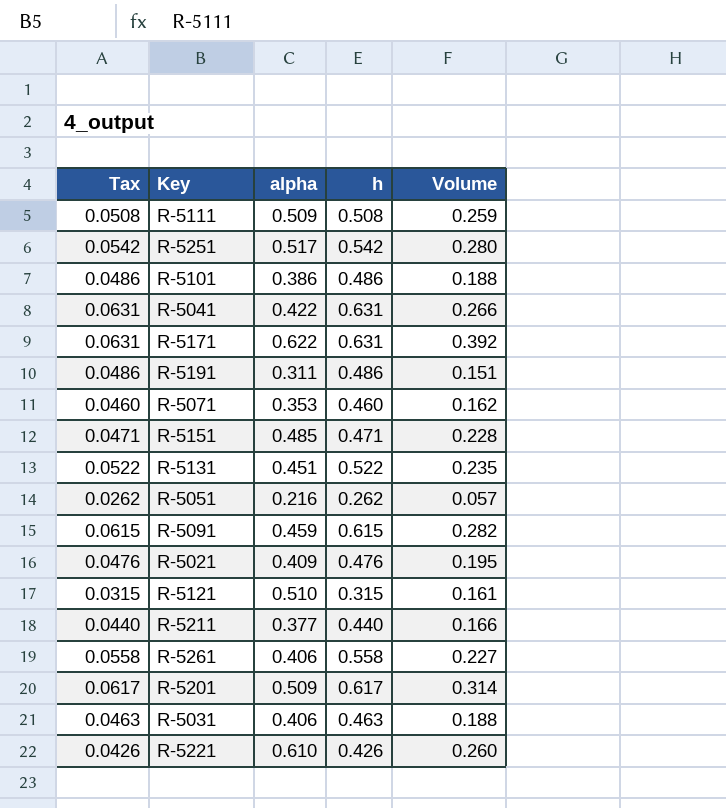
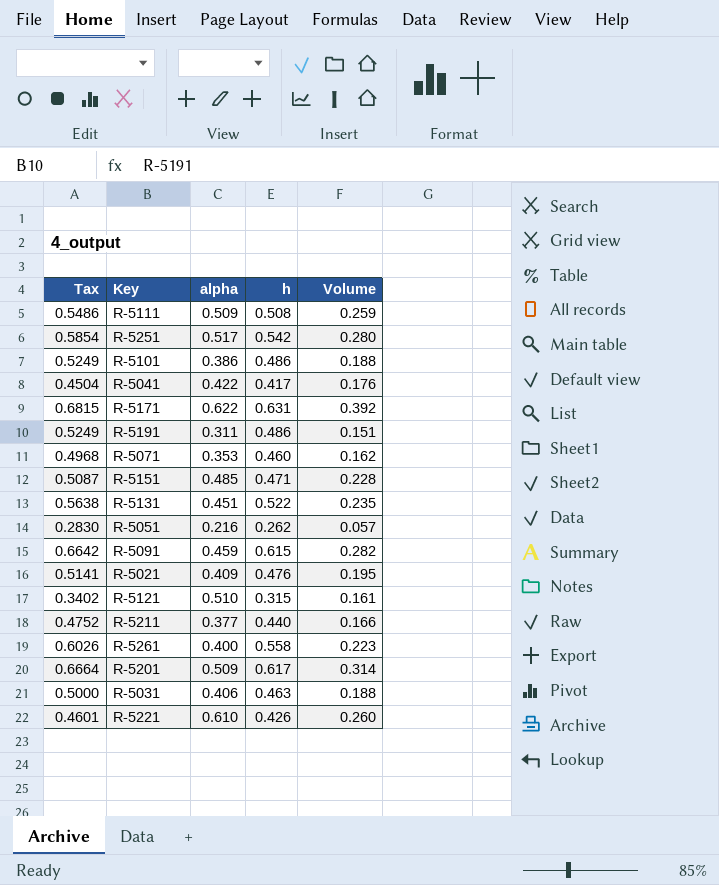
column Tax | formula: [h] * 0.1 -> [h] * 1.08
R-5041 | h: 0.631 -> 0.417
R-5041 | Volume: 0.266 -> 0.176
R-5261 | alpha: 0.406 -> 0.400
R-5261 | Volume: 0.227 -> 0.223

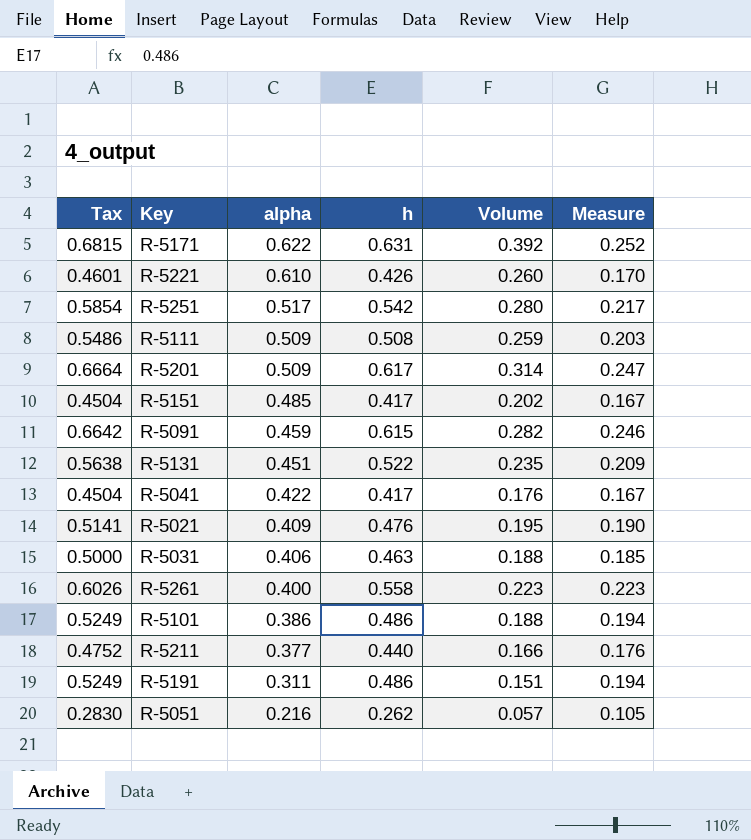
row order: none -> alpha descending
column Measure | formula: none -> [h] * 0.4
row R-5071: 0.4968 | 0.353 | 0.460 | 0.162 -> none
row R-5121: 0.3402 | 0.510 | 0.315 | 0.161 -> none
R-5151 | Tax: 0.5087 -> 0.4504
R-5151 | h: 0.471 -> 0.417
R-5151 | Volume: 0.228 -> 0.202

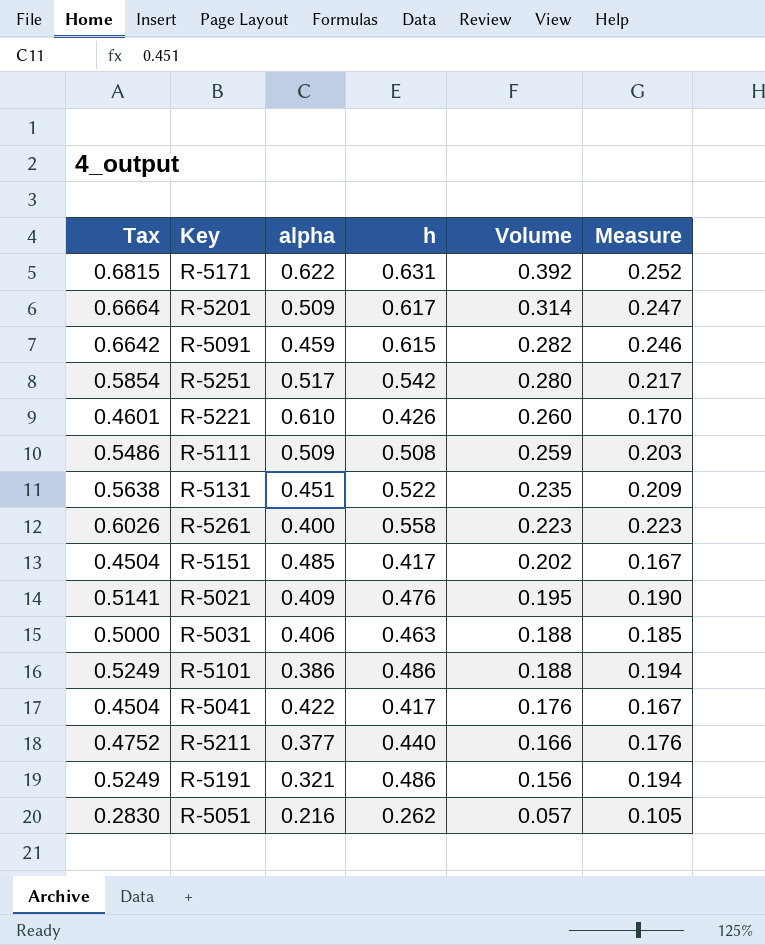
row order: alpha descending -> Volume descending
R-5191 | alpha: 0.311 -> 0.321
R-5191 | Volume: 0.151 -> 0.156

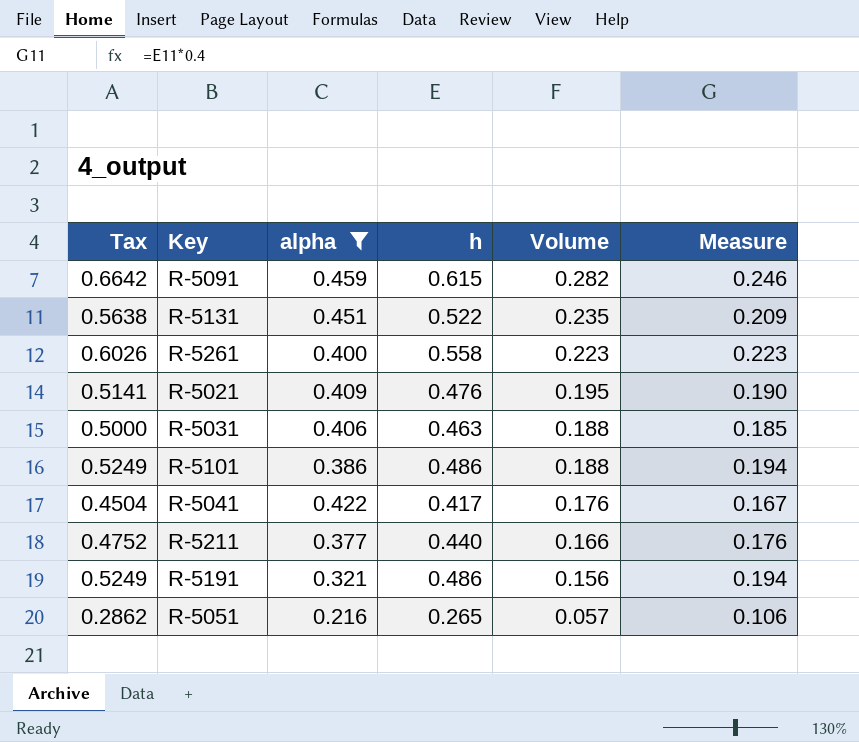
filter: none -> alpha <= 0.459
R-5051 | Tax: 0.2830 -> 0.2862
R-5051 | h: 0.262 -> 0.265
R-5051 | Measure: 0.105 -> 0.106

